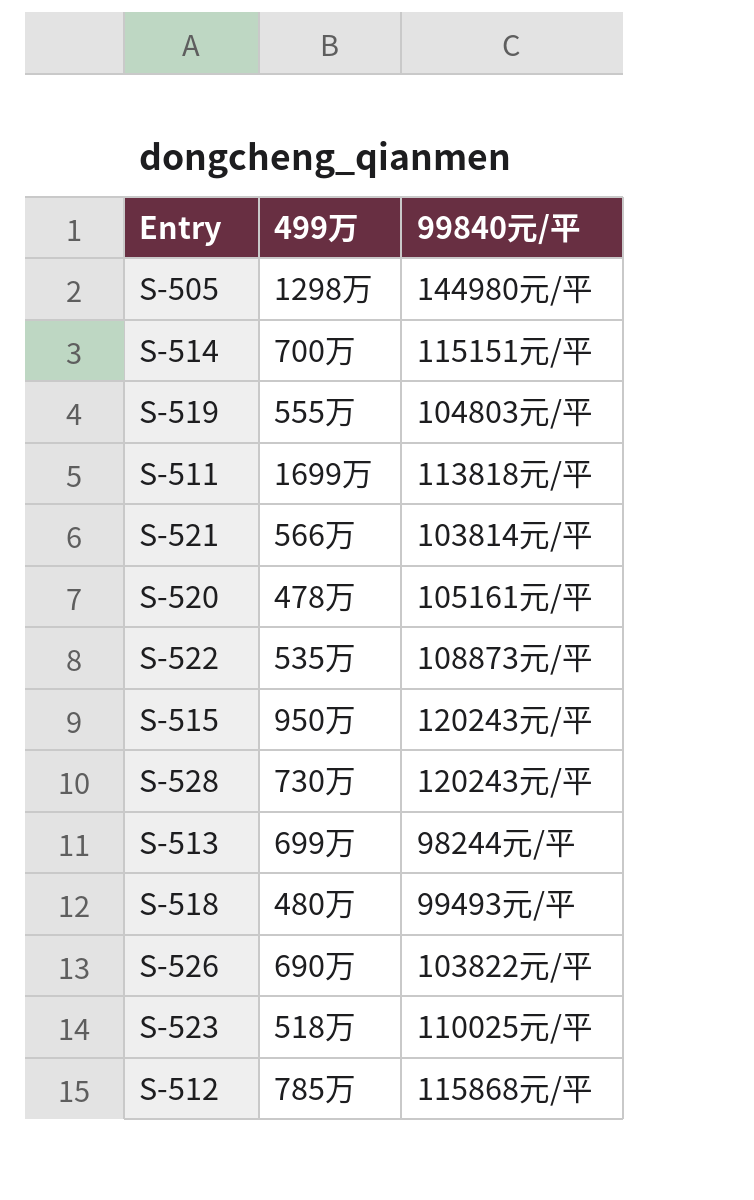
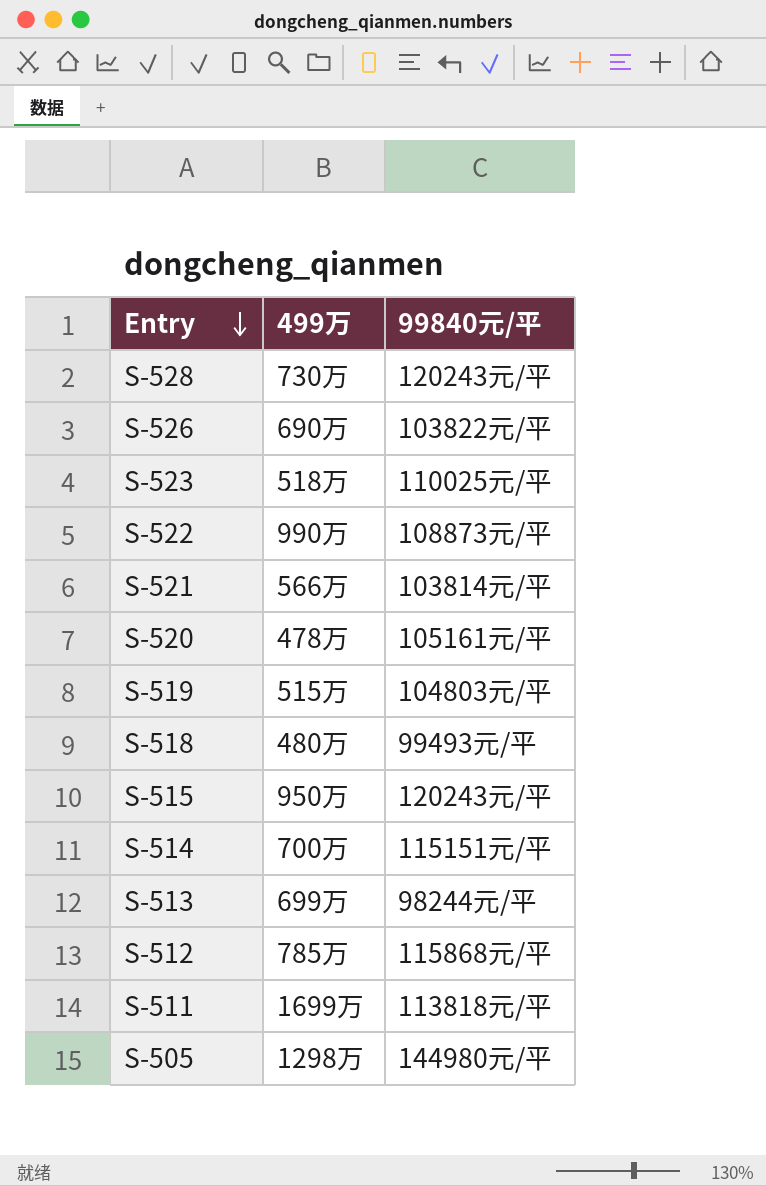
row order: none -> Entry descending
S-522 | 499万: 535万 -> 990万
S-519 | 499万: 555万 -> 515万

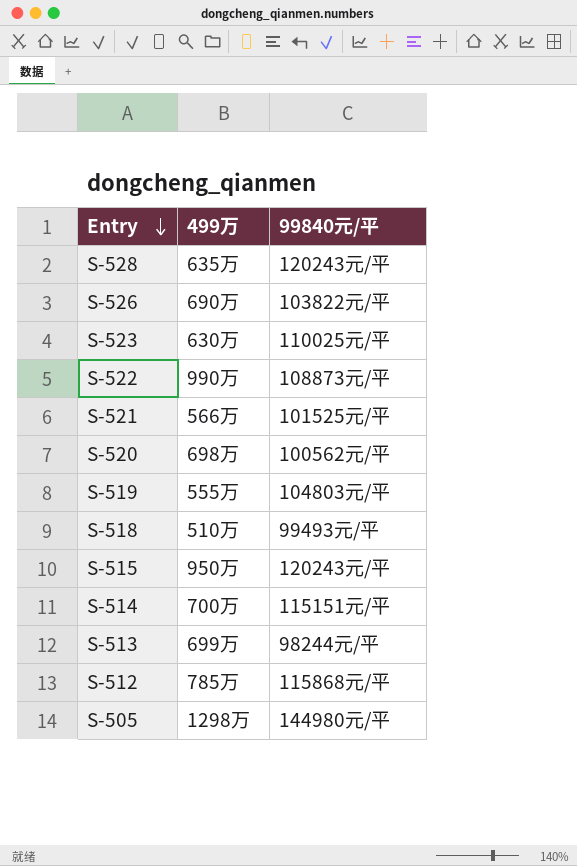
row S-511: 1699万 | 113818元/平 -> none
S-528 | 499万: 730万 -> 635万
S-523 | 499万: 518万 -> 630万
S-521 | 99840元/平: 103814元/平 -> 101525元/平
S-520 | 499万: 478万 -> 698万
S-520 | 99840元/平: 105161元/平 -> 100562元/平
S-519 | 499万: 515万 -> 555万
S-518 | 499万: 480万 -> 510万

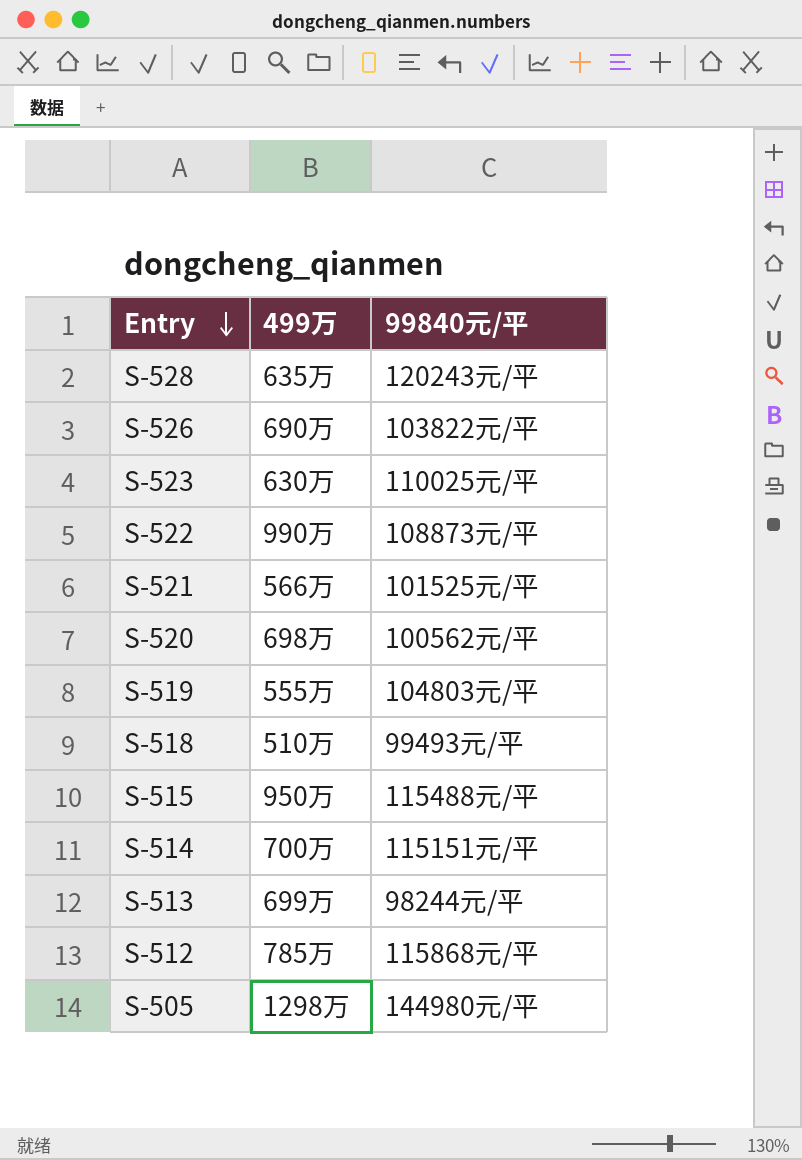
S-515 | 99840元/平: 120243元/平 -> 115488元/平

